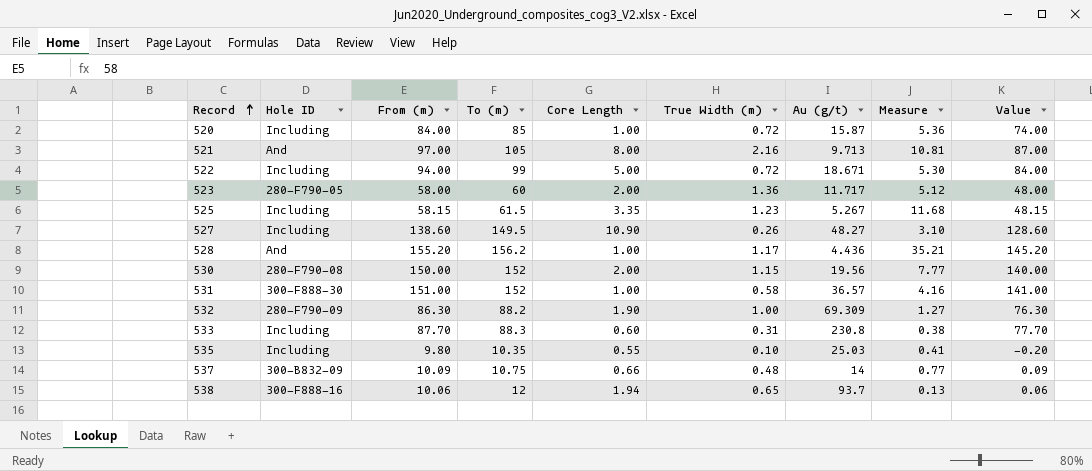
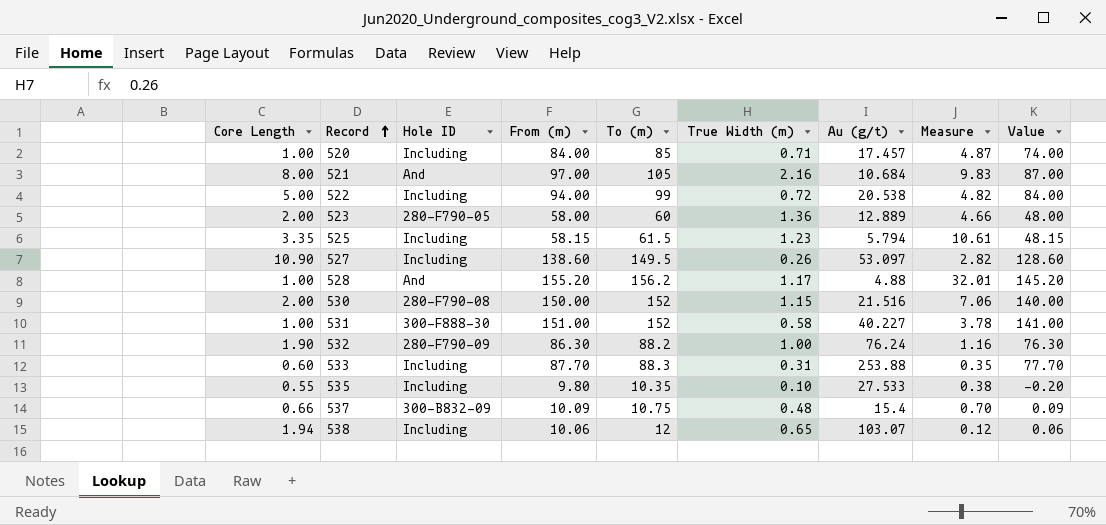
column Core Length | position: 5 -> 1
520 | True Width (m): 0.72 -> 0.71
520 | Au (g/t): 15.87 -> 17.457
520 | Measure: 5.36 -> 4.87
521 | Au (g/t): 9.713 -> 10.684
521 | Measure: 10.81 -> 9.83
522 | Au (g/t): 18.671 -> 20.538
522 | Measure: 5.30 -> 4.82
523 | Au (g/t): 11.717 -> 12.889
523 | Measure: 5.12 -> 4.66
525 | Au (g/t): 5.267 -> 5.794
525 | Measure: 11.68 -> 10.61
527 | Au (g/t): 48.27 -> 53.097
527 | Measure: 3.10 -> 2.82
528 | Au (g/t): 4.436 -> 4.88
528 | Measure: 35.21 -> 32.01
530 | Au (g/t): 19.56 -> 21.516
530 | Measure: 7.77 -> 7.06
531 | Au (g/t): 36.57 -> 40.227
531 | Measure: 4.16 -> 3.78
532 | Au (g/t): 69.309 -> 76.24
532 | Measure: 1.27 -> 1.16
533 | Au (g/t): 230.8 -> 253.88
533 | Measure: 0.38 -> 0.35
535 | Au (g/t): 25.03 -> 27.533
535 | Measure: 0.41 -> 0.38
537 | Au (g/t): 14 -> 15.4
537 | Measure: 0.77 -> 0.70
538 | Hole ID: 300-F888-16 -> Including
538 | Au (g/t): 93.7 -> 103.07
538 | Measure: 0.13 -> 0.12

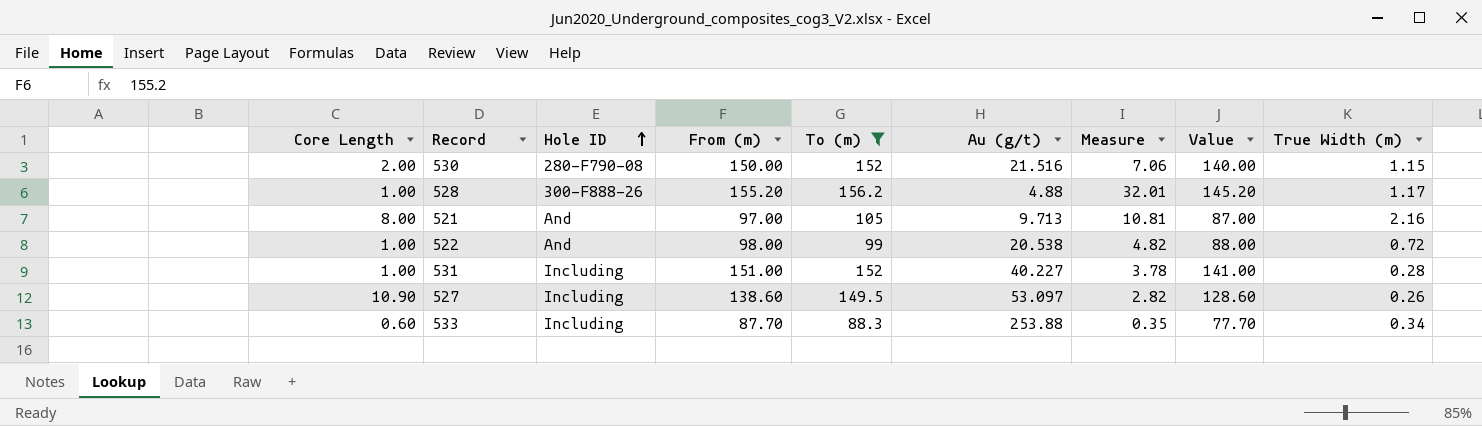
filter: none -> To (m) >= 88.3
row order: Record ascending -> Hole ID ascending
column True Width (m) | position: 6 -> 9
528 | Hole ID: And -> 300-F888-26
521 | Au (g/t): 10.684 -> 9.713
521 | Measure: 9.83 -> 10.81
522 | Core Length: 5.00 -> 1.00
522 | Hole ID: Including -> And
522 | From (m): 94.00 -> 98.00
522 | Value: 84.00 -> 88.00
531 | Hole ID: 300-F888-30 -> Including
531 | True Width (m): 0.58 -> 0.28
533 | True Width (m): 0.31 -> 0.34

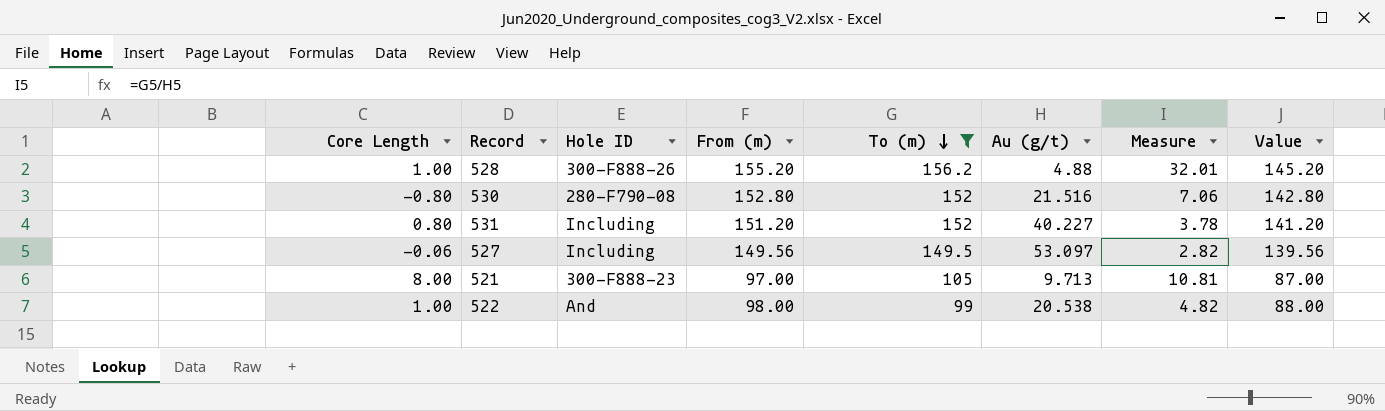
row order: Hole ID ascending -> To (m) descending
column True Width (m) | position: 9 -> none
row 533: 0.60 | Including | 87.70 | 88.3 | 253.88 | 0.35 | 77.70 | 0.34 -> none
530 | Core Length: 2.00 -> -0.80
530 | From (m): 150.00 -> 152.80
530 | Value: 140.00 -> 142.80
531 | Core Length: 1.00 -> 0.80
531 | From (m): 151.00 -> 151.20
531 | Value: 141.00 -> 141.20
527 | Core Length: 10.90 -> -0.06
527 | From (m): 138.60 -> 149.56
527 | Value: 128.60 -> 139.56
521 | Hole ID: And -> 300-F888-23

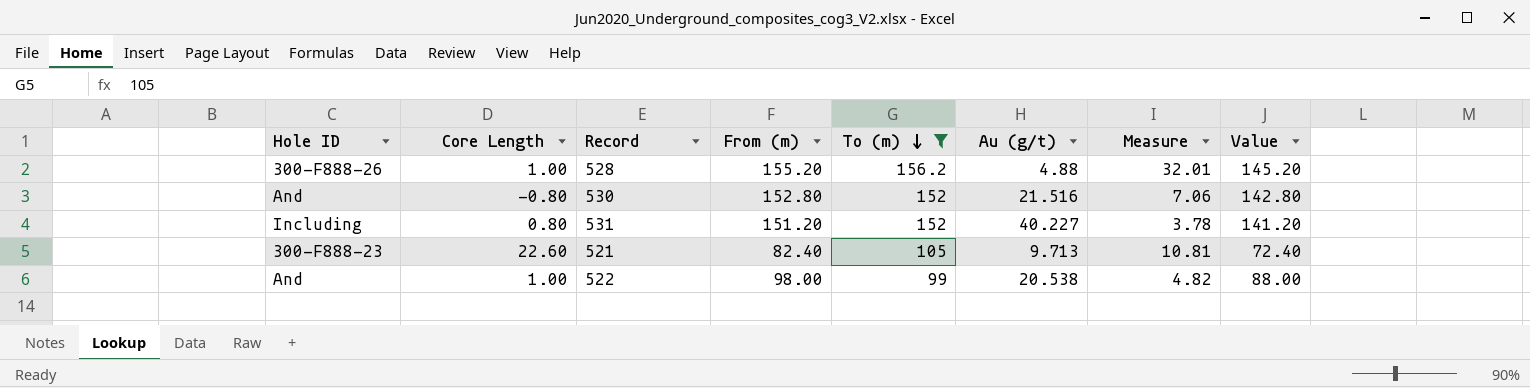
column Hole ID | position: 3 -> 1
row 527: -0.06 | Including | 149.56 | 149.5 | 53.097 | 2.82 | 139.56 -> none
530 | Hole ID: 280-F790-08 -> And
521 | Core Length: 8.00 -> 22.60
521 | From (m): 97.00 -> 82.40
521 | Value: 87.00 -> 72.40

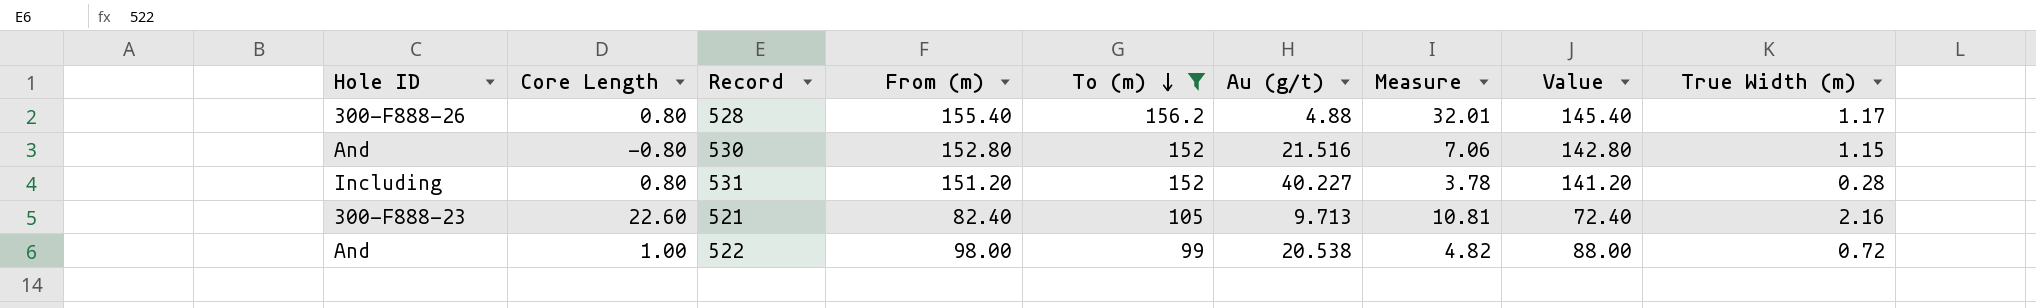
column True Width (m) | position: none -> 9
528 | Core Length: 1.00 -> 0.80
528 | From (m): 155.20 -> 155.40
528 | Value: 145.20 -> 145.40

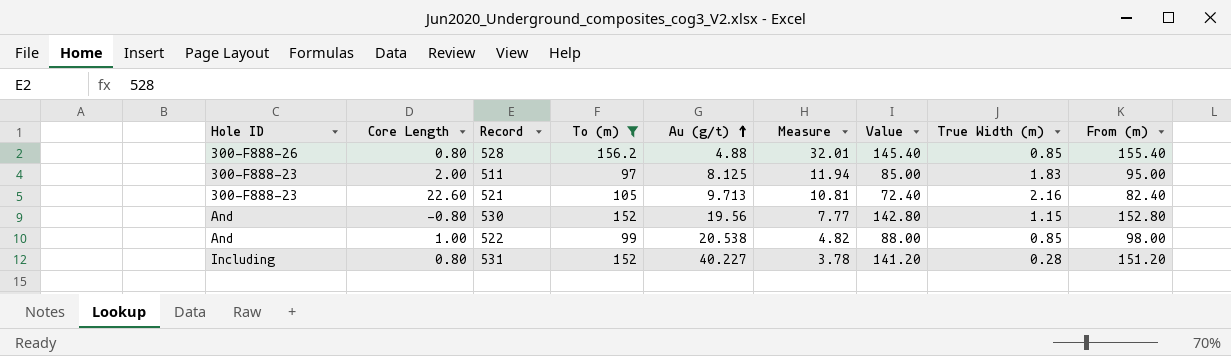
row order: To (m) descending -> Au (g/t) ascending
column From (m) | position: 4 -> 9
528 | True Width (m): 1.17 -> 0.85
row 511: none -> 300-F888-23 | 2.00 | 97 | 8.125 | 11.94 | 85.00 | 1.83 | 95.00
530 | Au (g/t): 21.516 -> 19.56
530 | Measure: 7.06 -> 7.77
522 | True Width (m): 0.72 -> 0.85

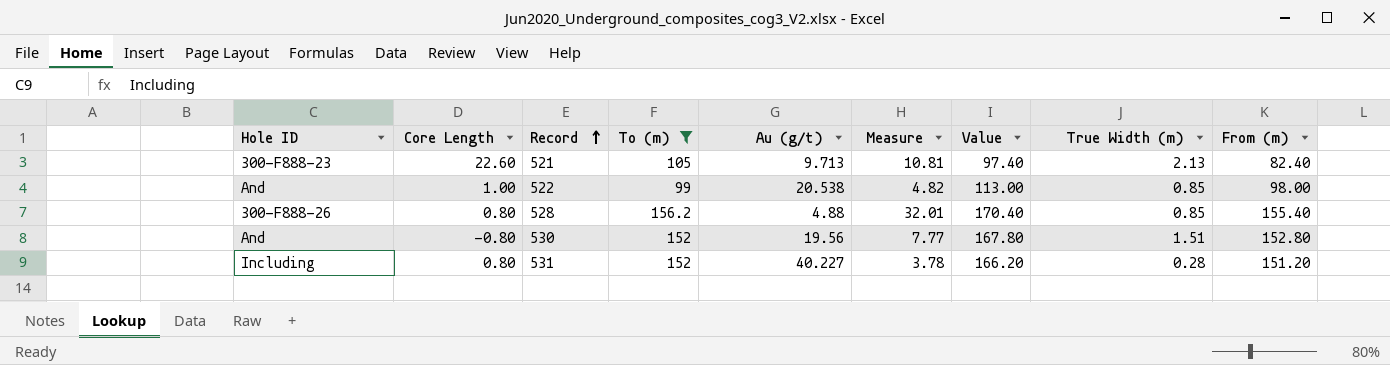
row order: Au (g/t) ascending -> Record ascending
column Value | formula: [From (m)] - 10 -> [From (m)] + 15
row 511: 300-F888-23 | 2.00 | 97 | 8.125 | 11.94 | 85.00 | 1.83 | 95.00 -> none
521 | True Width (m): 2.16 -> 2.13
530 | True Width (m): 1.15 -> 1.51

